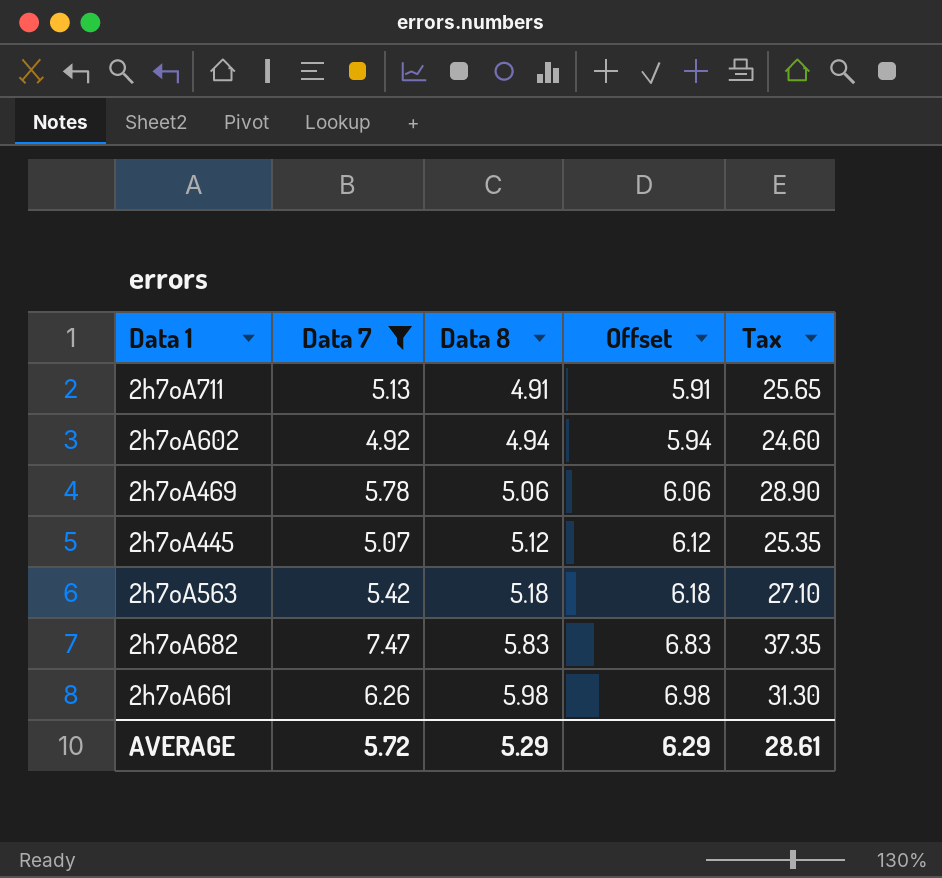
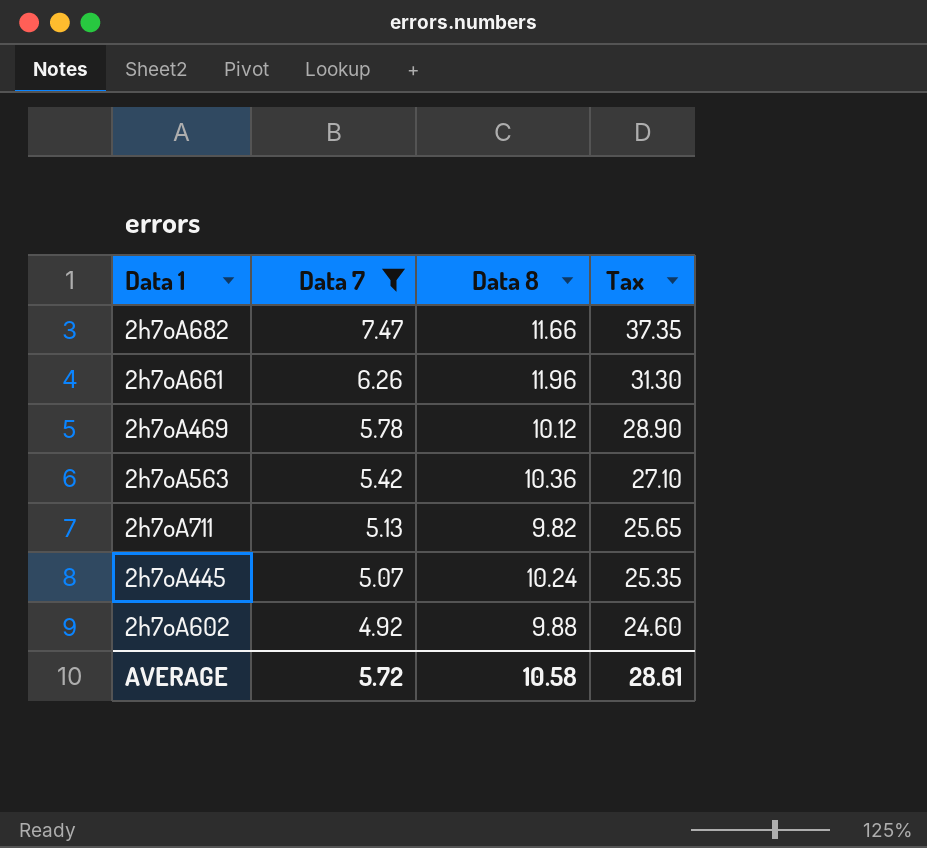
row order: Data 8 ascending -> Data 7 descending
column Offset | formula: [Data 8] + 1 -> none
2h7oA682 | Data 8: 5.83 -> 11.66
2h7oA661 | Data 8: 5.98 -> 11.96
2h7oA469 | Data 8: 5.06 -> 10.12
2h7oA563 | Data 8: 5.18 -> 10.36
2h7oA711 | Data 8: 4.91 -> 9.82
2h7oA445 | Data 8: 5.12 -> 10.24
2h7oA602 | Data 8: 4.94 -> 9.88
AVERAGE | Data 8: 5.29 -> 10.58

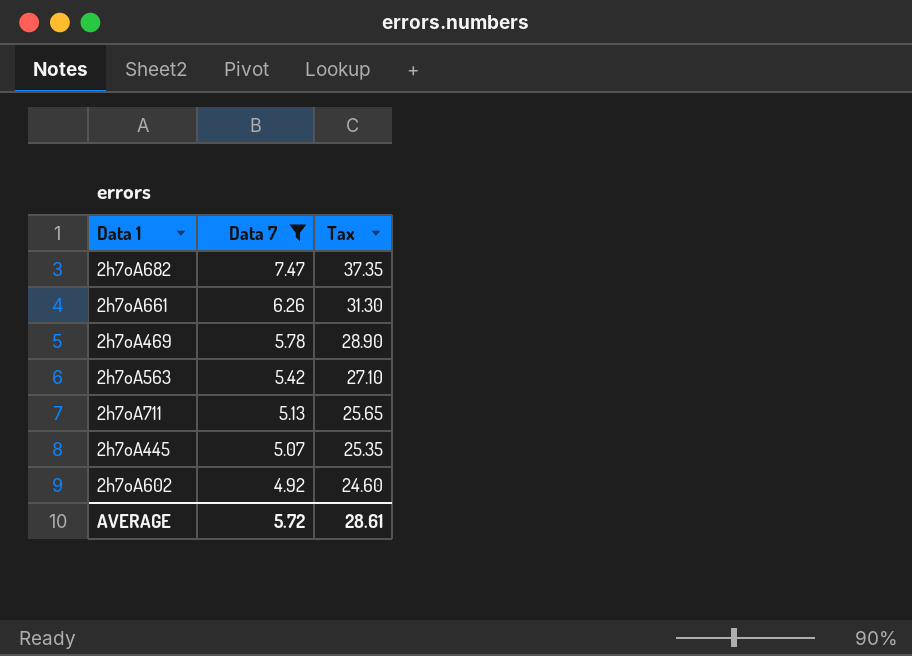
column Data 8 | position: 3 -> none

